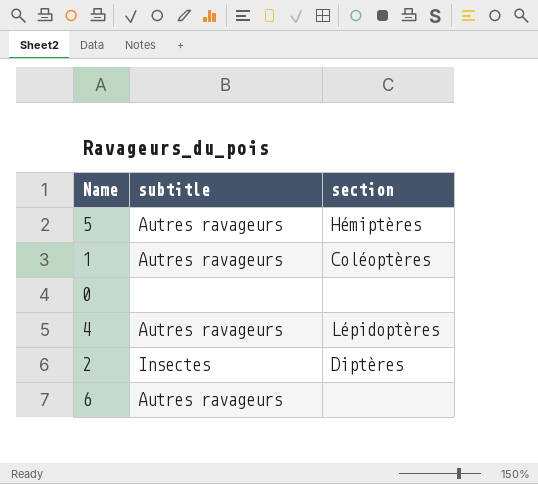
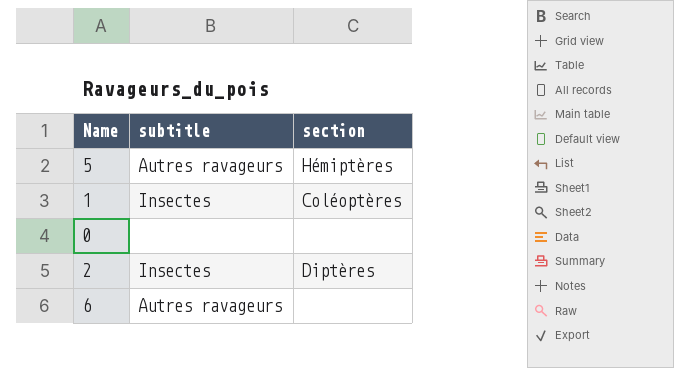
row 4: Autres ravageurs | Lépidoptères -> none
1 | subtitle: Autres ravageurs -> Insectes

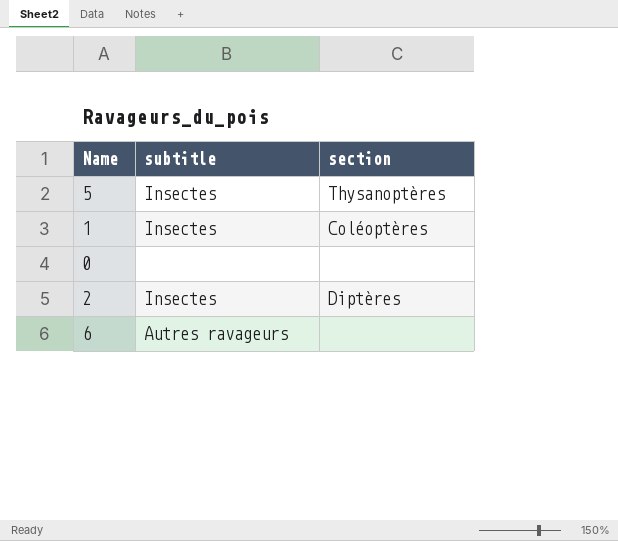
5 | subtitle: Autres ravageurs -> Insectes
5 | section: Hémiptères -> Thysanoptères

